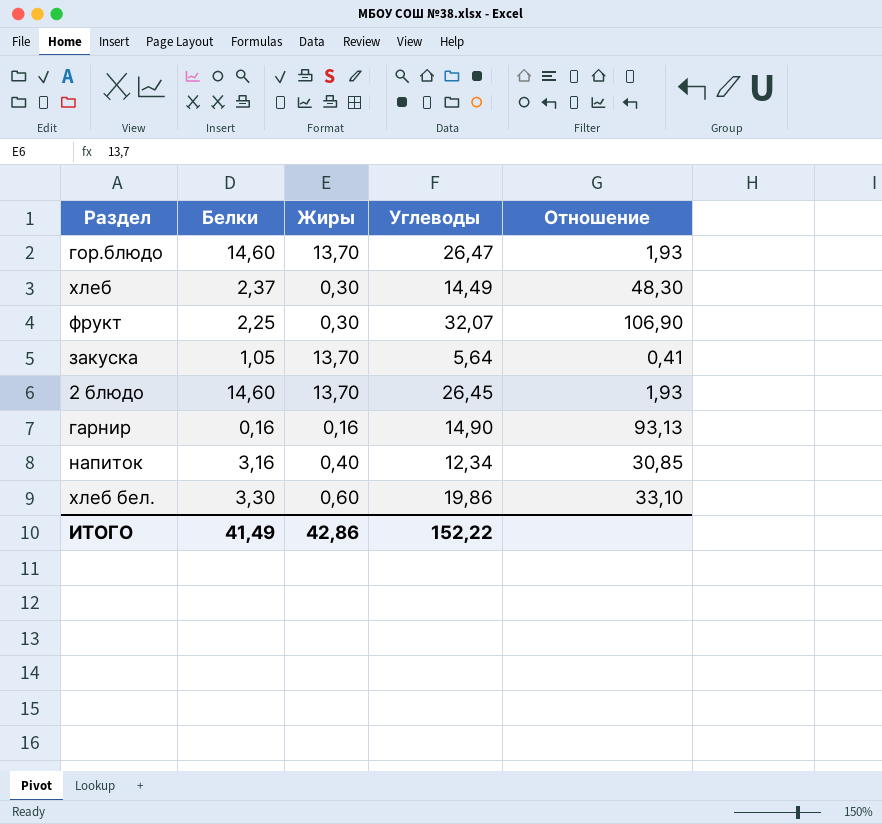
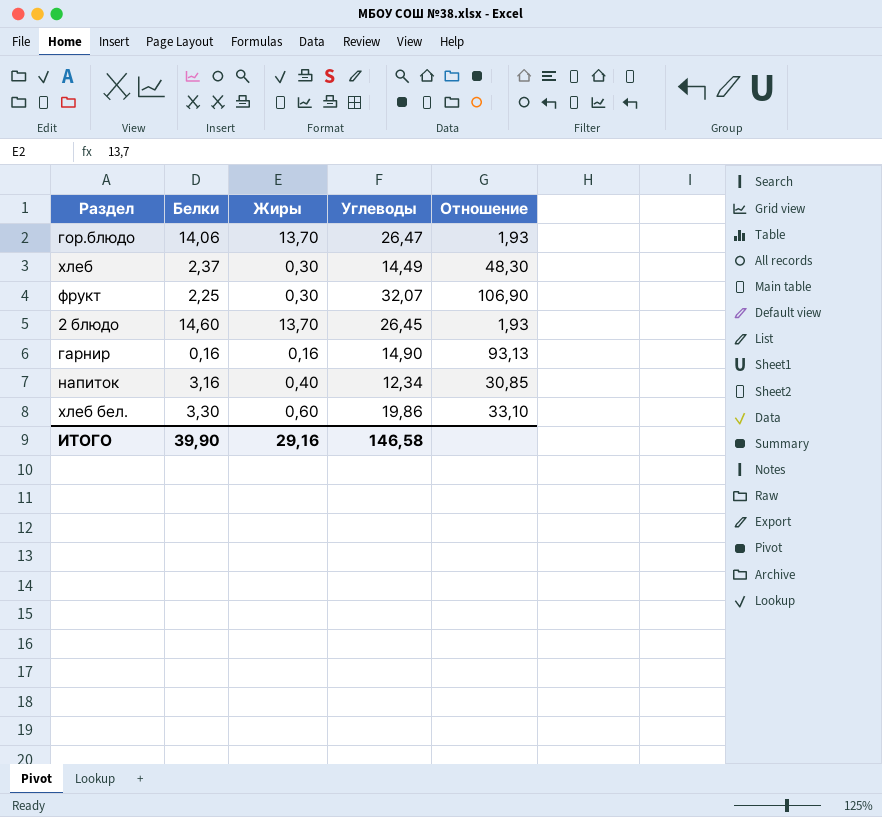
row закуска: 1,05 | 13,70 | 5,64 | 0,41 -> none
гор.блюдо | Белки: 14,60 -> 14,06
ИТОГО | Белки: 41,49 -> 39,90
ИТОГО | Жиры: 42,86 -> 29,16
ИТОГО | Углеводы: 152,22 -> 146,58

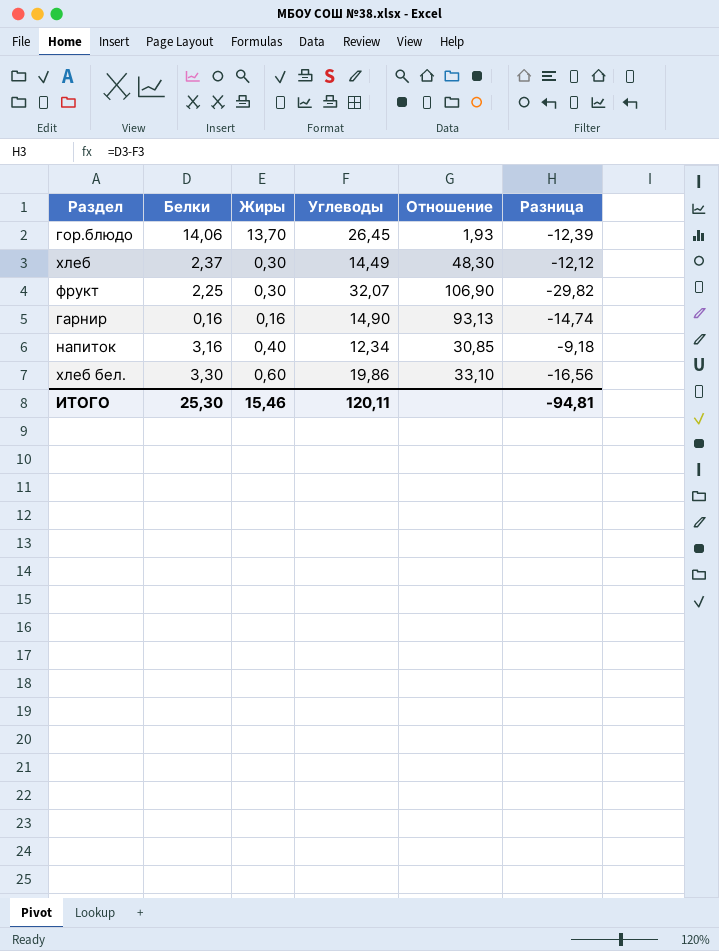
column Разница | formula: none -> [Белки] - [Углеводы]
row 2 блюдо: 14,60 | 13,70 | 26,45 | 1,93 -> none
гор.блюдо | Углеводы: 26,47 -> 26,45
ИТОГО | Белки: 39,90 -> 25,30
ИТОГО | Жиры: 29,16 -> 15,46
ИТОГО | Углеводы: 146,58 -> 120,11

